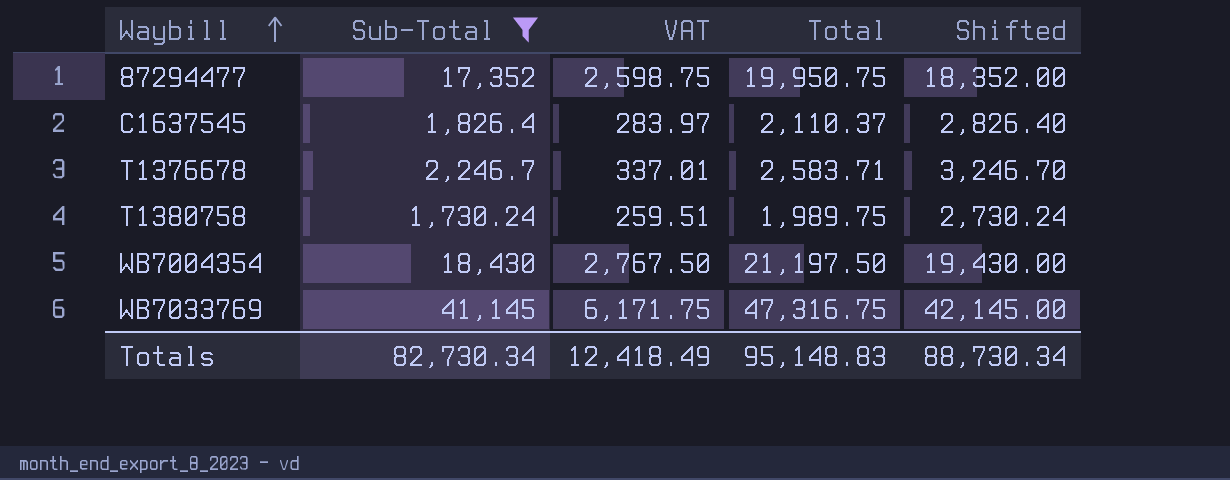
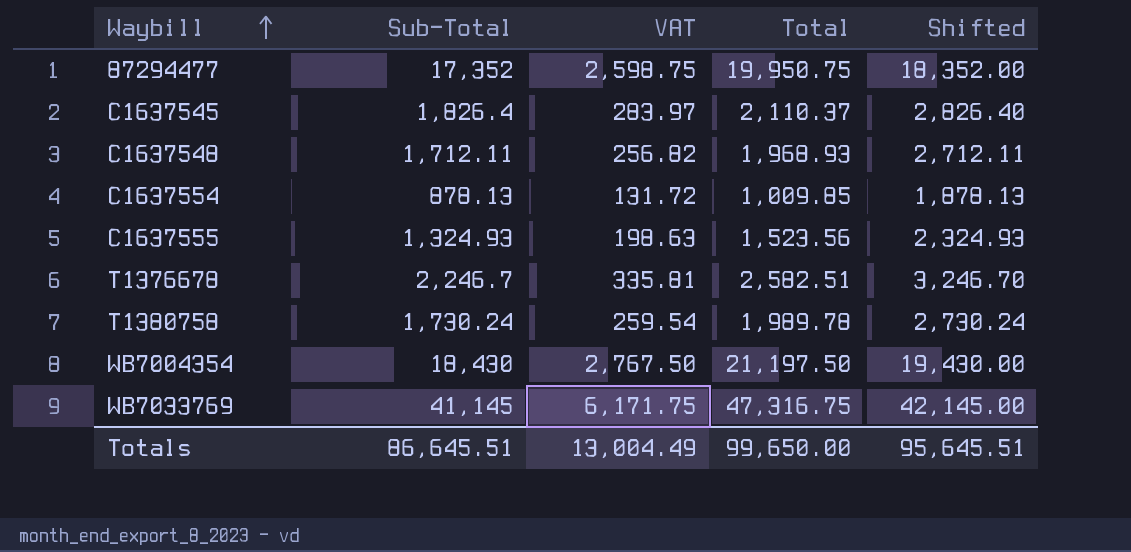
filter: Sub-Total >= 1,730.24 -> none
T1376678 | VAT: 337.01 -> 335.81
T1376678 | Total: 2,583.71 -> 2,582.51
T1380758 | VAT: 259.51 -> 259.54
T1380758 | Total: 1,989.75 -> 1,989.78
Totals | Sub-Total: 82,730.34 -> 86,645.51
Totals | VAT: 12,418.49 -> 13,004.49
Totals | Total: 95,148.83 -> 99,650.00
Totals | Shifted: 88,730.34 -> 95,645.51

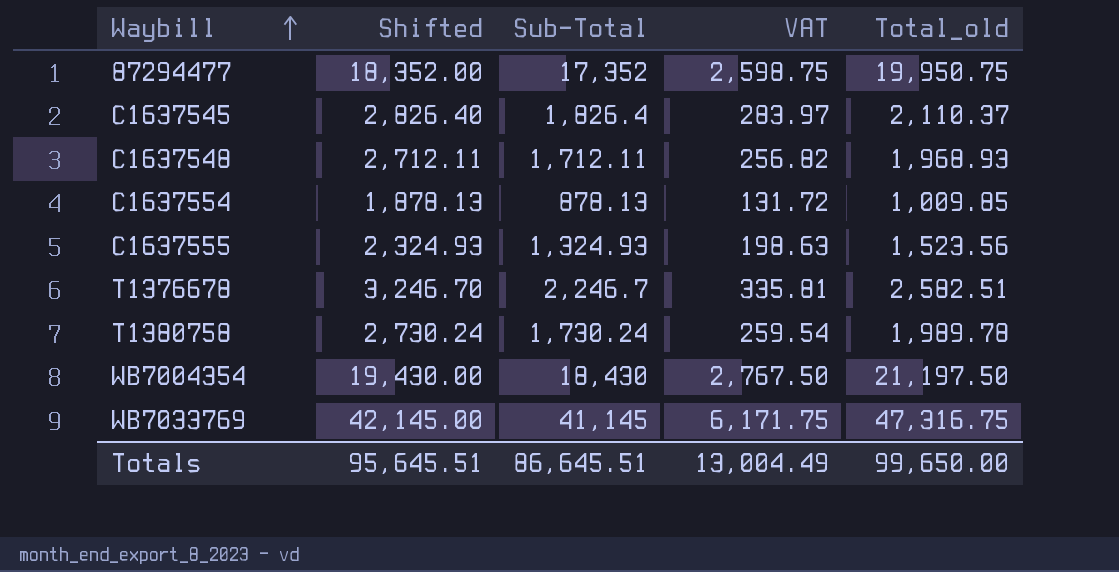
column Shifted | position: 5 -> 2
column name: Total -> Total_old

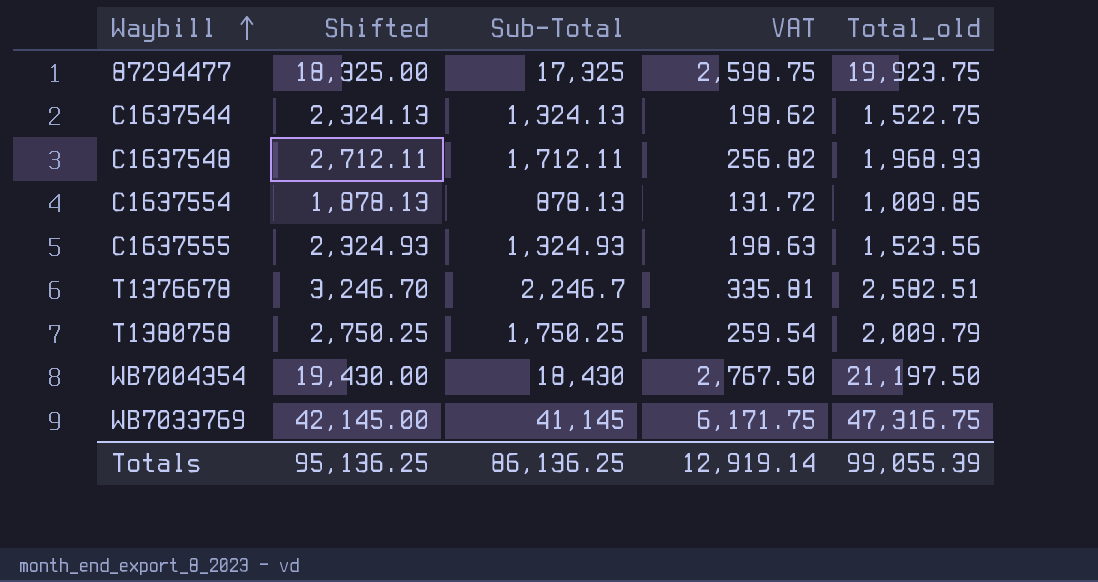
row C1637545: 2,826.40 | 1,826.4 | 283.97 | 2,110.37 -> none
87294477 | Shifted: 18,352.00 -> 18,325.00
87294477 | Sub-Total: 17,352 -> 17,325
87294477 | Total_old: 19,950.75 -> 19,923.75
row C1637544: none -> 2,324.13 | 1,324.13 | 198.62 | 1,522.75
T1380758 | Shifted: 2,730.24 -> 2,750.25
T1380758 | Sub-Total: 1,730.24 -> 1,750.25
T1380758 | Total_old: 1,989.78 -> 2,009.79
Totals | Shifted: 95,645.51 -> 95,136.25
Totals | Sub-Total: 86,645.51 -> 86,136.25
Totals | VAT: 13,004.49 -> 12,919.14
Totals | Total_old: 99,650.00 -> 99,055.39

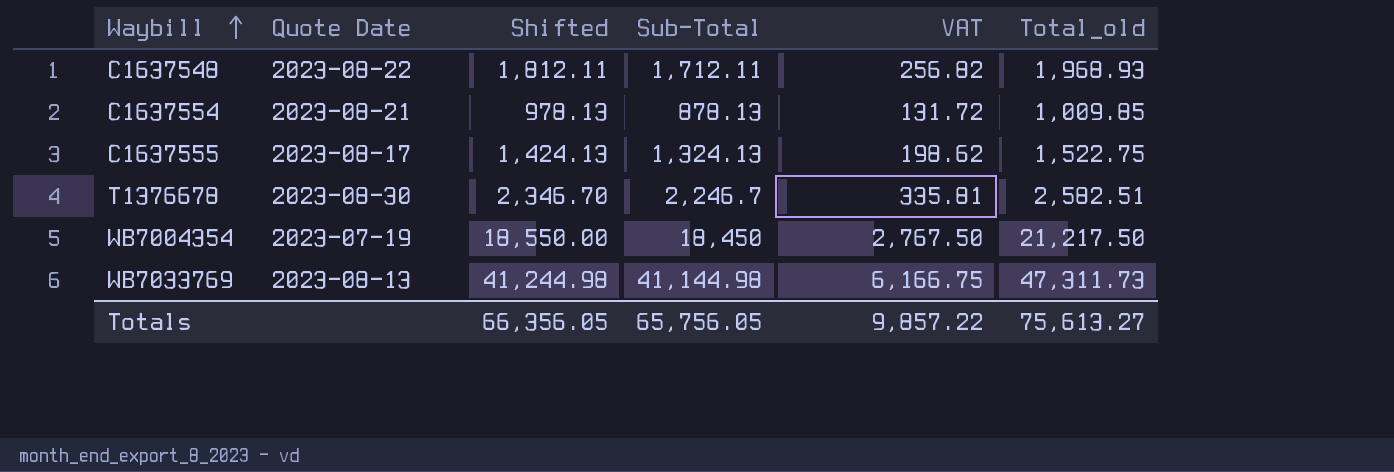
column Quote Date | position: none -> 2
column Shifted | formula: [Sub-Total] + 1000 -> [Sub-Total] + 100
row 87294477: 18,325.00 | 17,325 | 2,598.75 | 19,923.75 -> none
row C1637544: 2,324.13 | 1,324.13 | 198.62 | 1,522.75 -> none
row T1380758: 2,750.25 | 1,750.25 | 259.54 | 2,009.79 -> none
C1637555 | Sub-Total: 1,324.93 -> 1,324.13
C1637555 | VAT: 198.63 -> 198.62
C1637555 | Total_old: 1,523.56 -> 1,522.75
WB7004354 | Sub-Total: 18,430 -> 18,450
WB7004354 | Total_old: 21,197.50 -> 21,217.50
WB7033769 | Sub-Total: 41,145 -> 41,144.98
WB7033769 | VAT: 6,171.75 -> 6,166.75
WB7033769 | Total_old: 47,316.75 -> 47,311.73
Totals | Shifted: 95,136.25 -> 66,356.05
Totals | Sub-Total: 86,136.25 -> 65,756.05
Totals | VAT: 12,919.14 -> 9,857.22
Totals | Total_old: 99,055.39 -> 75,613.27

